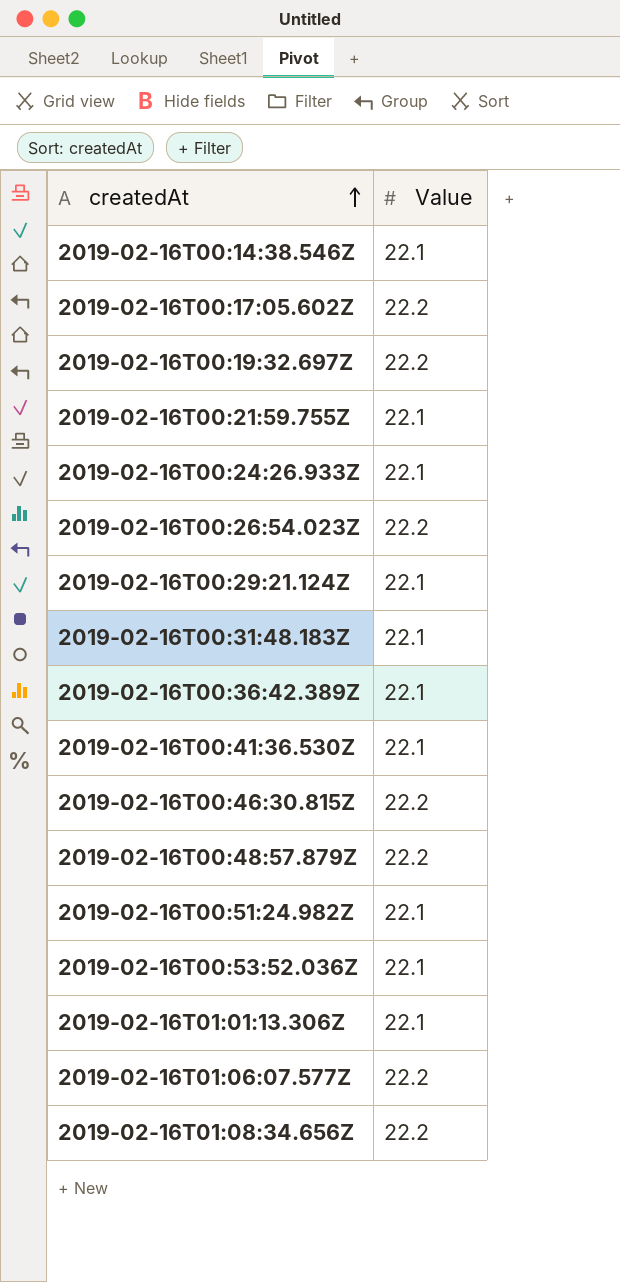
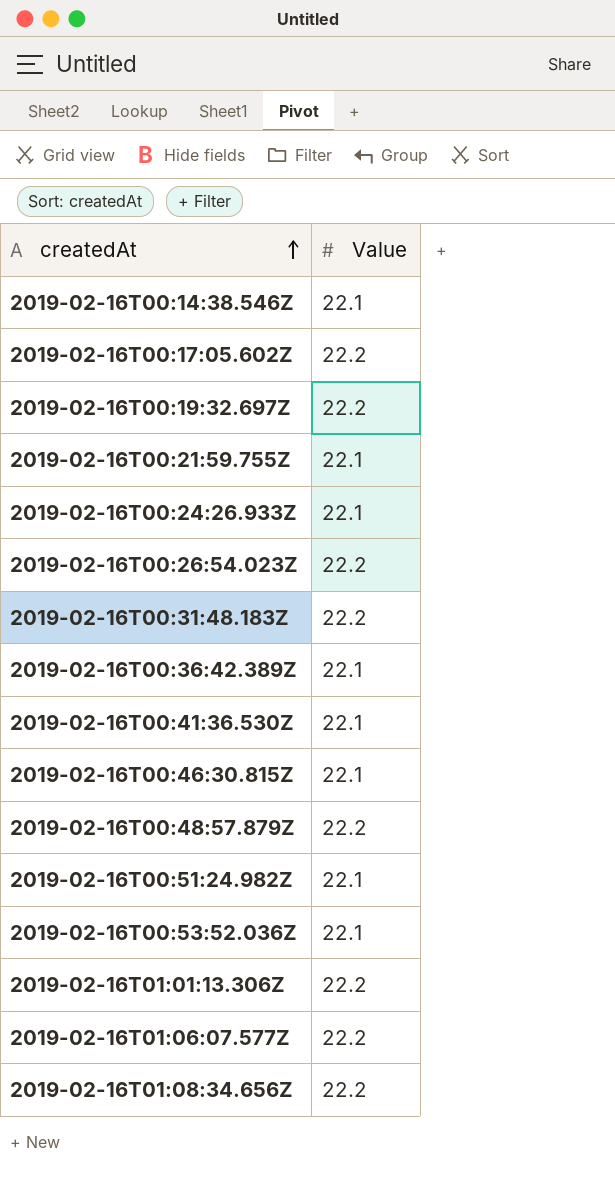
row 2019-02-16T00:29:21.124Z: 22.1 -> none
2019-02-16T00:31:48.183Z | Value: 22.1 -> 22.2
2019-02-16T00:46:30.815Z | Value: 22.2 -> 22.1
2019-02-16T01:01:13.306Z | Value: 22.1 -> 22.2

